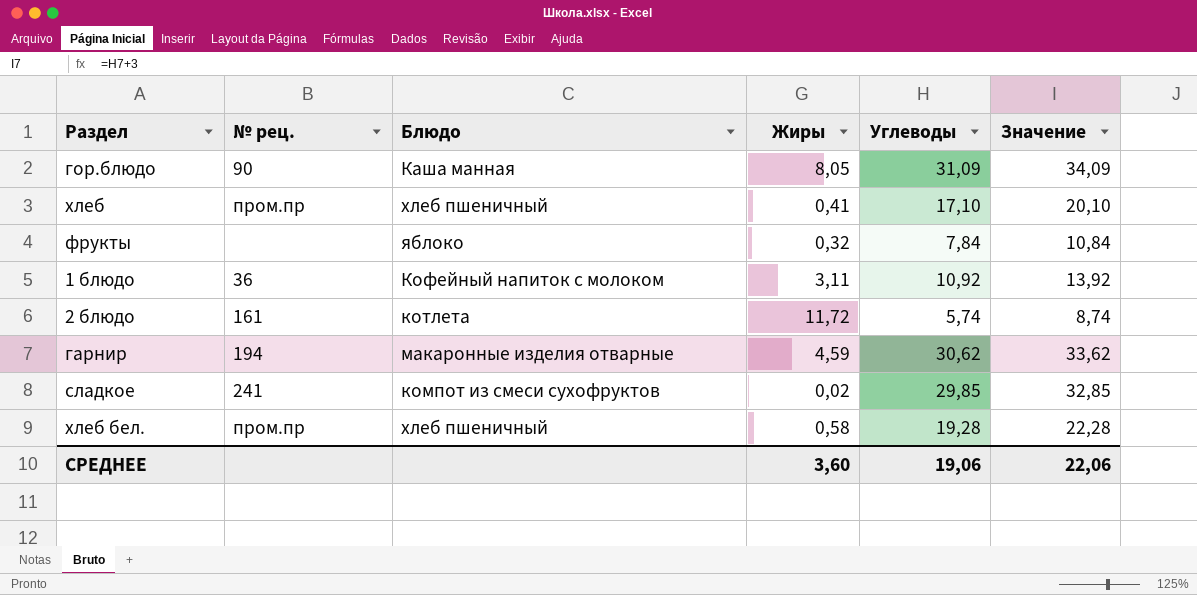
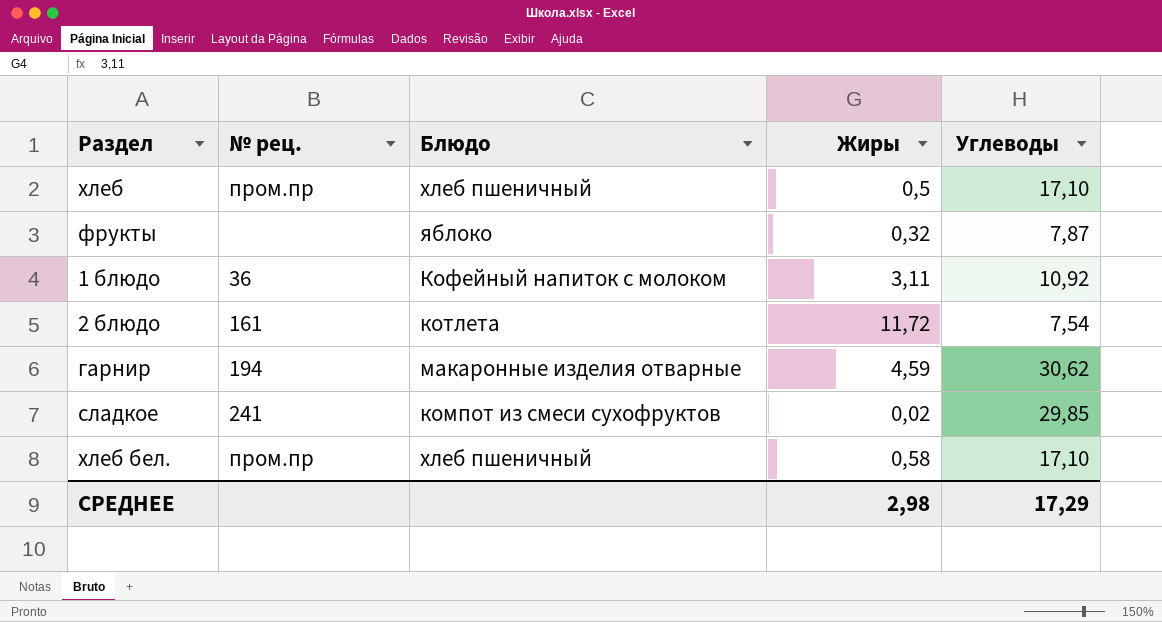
column Значение | formula: [Углеводы] + 3 -> none
row гор.блюдо: 90 | Каша манная | 8,05 | 31,09 | 34,09 -> none
хлеб | Жиры: 0,41 -> 0,5
фрукты | Углеводы: 7,84 -> 7,87
2 блюдо | Углеводы: 5,74 -> 7,54
хлеб бел. | Углеводы: 19,28 -> 17,10
СРЕДНЕЕ | Жиры: 3,60 -> 2,98
СРЕДНЕЕ | Углеводы: 19,06 -> 17,29

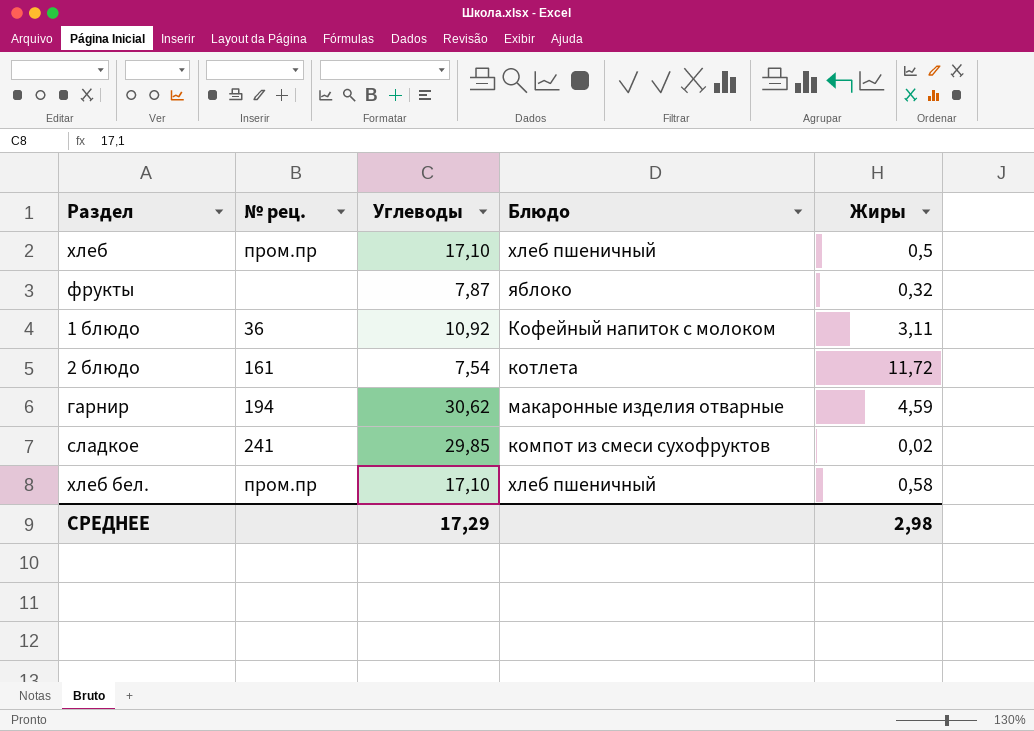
column Углеводы | position: 5 -> 3

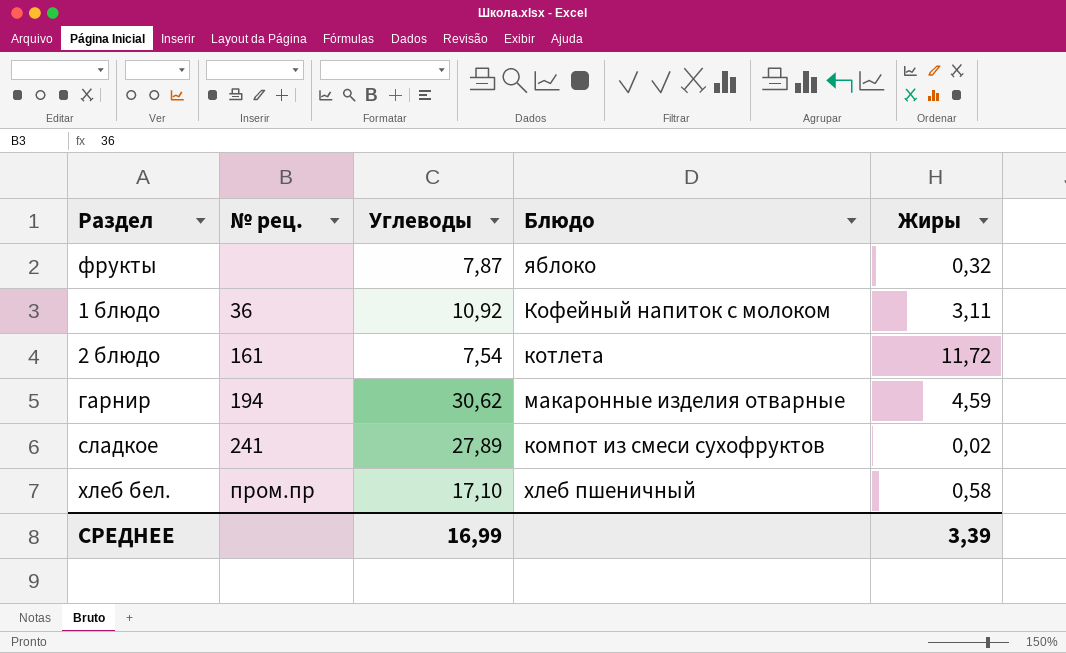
row хлеб: пром.пр | 17,10 | хлеб пшеничный | 0,5 -> none
сладкое | Углеводы: 29,85 -> 27,89
СРЕДНЕЕ | Углеводы: 17,29 -> 16,99
СРЕДНЕЕ | Жиры: 2,98 -> 3,39

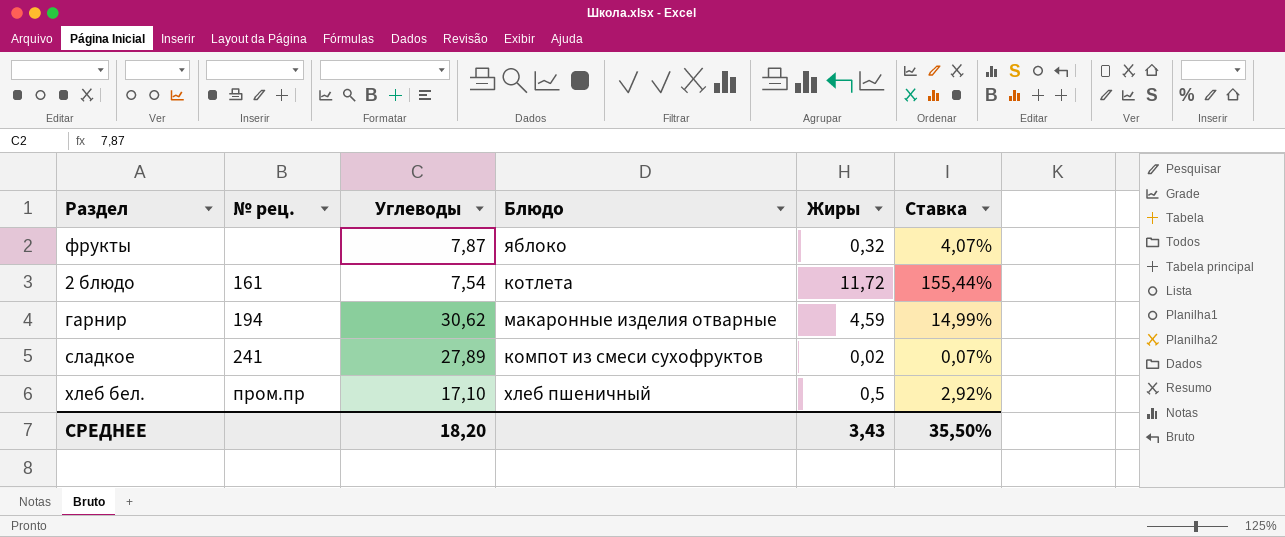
column Ставка | formula: none -> [Жиры] / [Углеводы]
row 1 блюдо: 36 | 10,92 | Кофейный напиток с молоком | 3,11 -> none
хлеб бел. | Жиры: 0,58 -> 0,5
СРЕДНЕЕ | Углеводы: 16,99 -> 18,20
СРЕДНЕЕ | Жиры: 3,39 -> 3,43

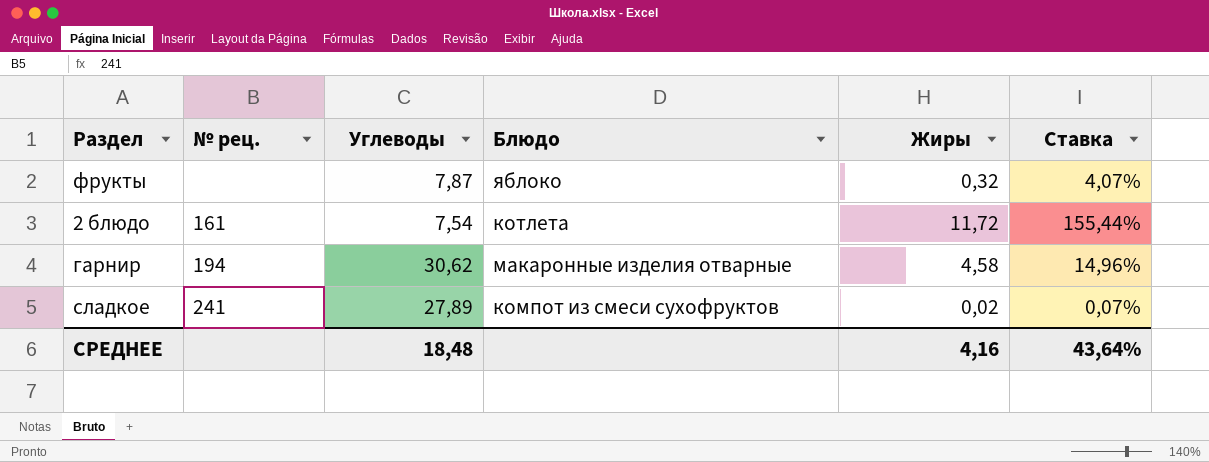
row хлеб бел.: пром.пр | 17,10 | хлеб пшеничный | 0,5 | 2,92% -> none
гарнир | Жиры: 4,59 -> 4,58
гарнир | Ставка: 14,99% -> 14,96%
СРЕДНЕЕ | Углеводы: 18,20 -> 18,48
СРЕДНЕЕ | Жиры: 3,43 -> 4,16
СРЕДНЕЕ | Ставка: 35,50% -> 43,64%

